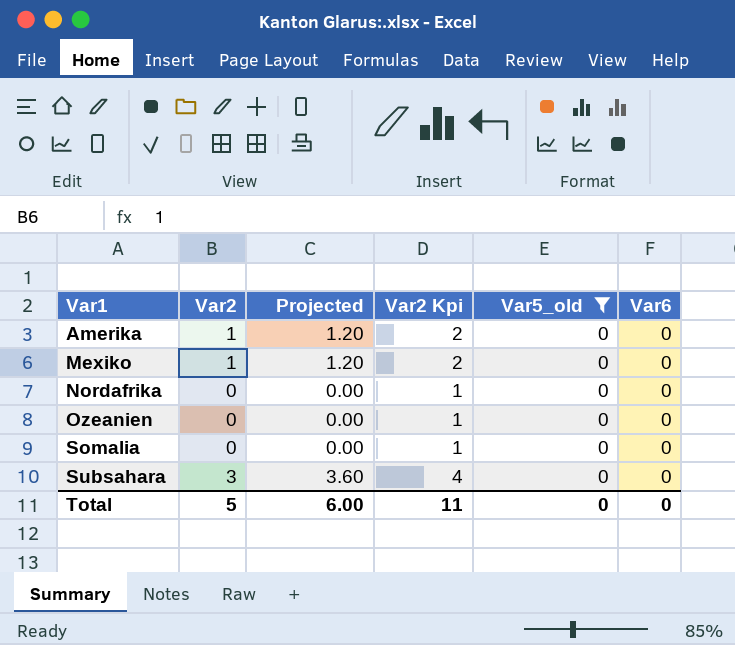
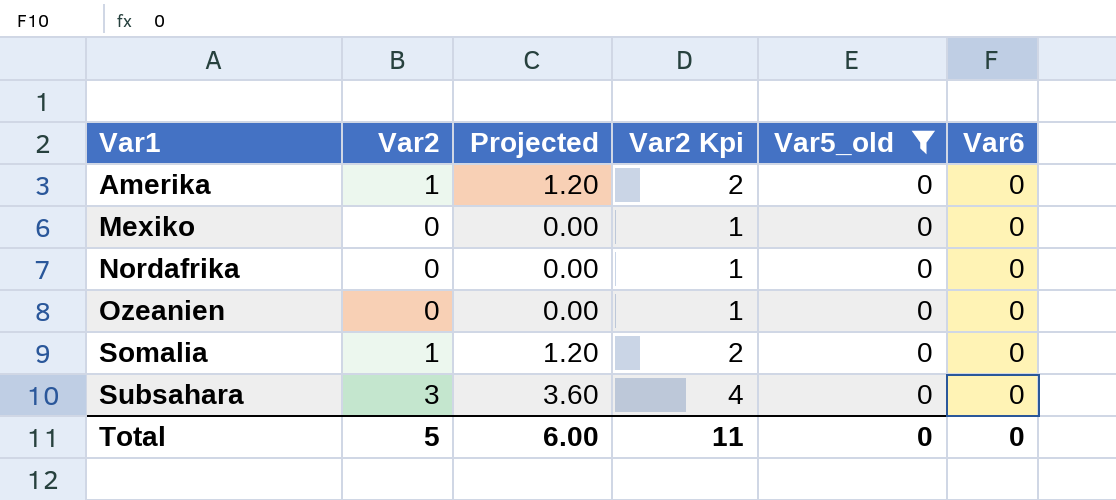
Mexiko | Var2: 1 -> 0
Mexiko | Projected: 1.20 -> 0.00
Mexiko | Var2 Kpi: 2 -> 1
Somalia | Var2: 0 -> 1
Somalia | Projected: 0.00 -> 1.20
Somalia | Var2 Kpi: 1 -> 2

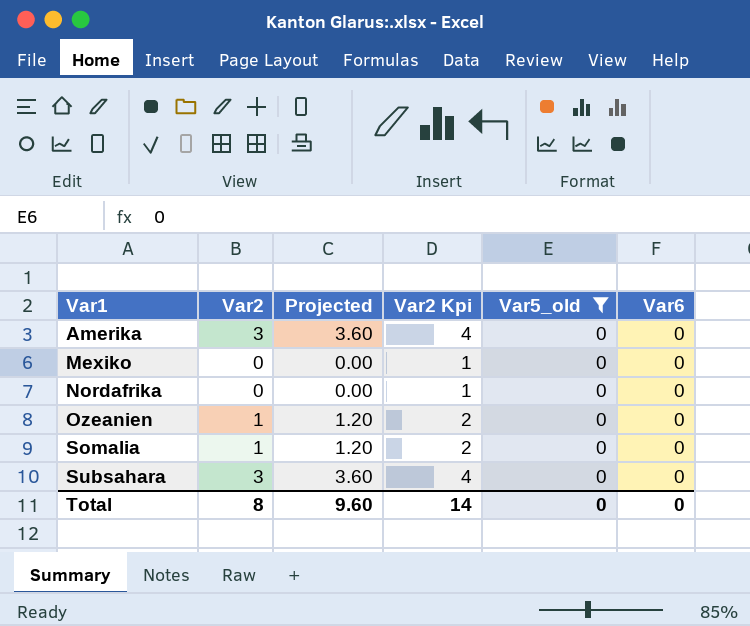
Amerika | Var2: 1 -> 3
Amerika | Projected: 1.20 -> 3.60
Amerika | Var2 Kpi: 2 -> 4
Ozeanien | Var2: 0 -> 1
Ozeanien | Projected: 0.00 -> 1.20
Ozeanien | Var2 Kpi: 1 -> 2
Total | Var2: 5 -> 8
Total | Projected: 6.00 -> 9.60
Total | Var2 Kpi: 11 -> 14

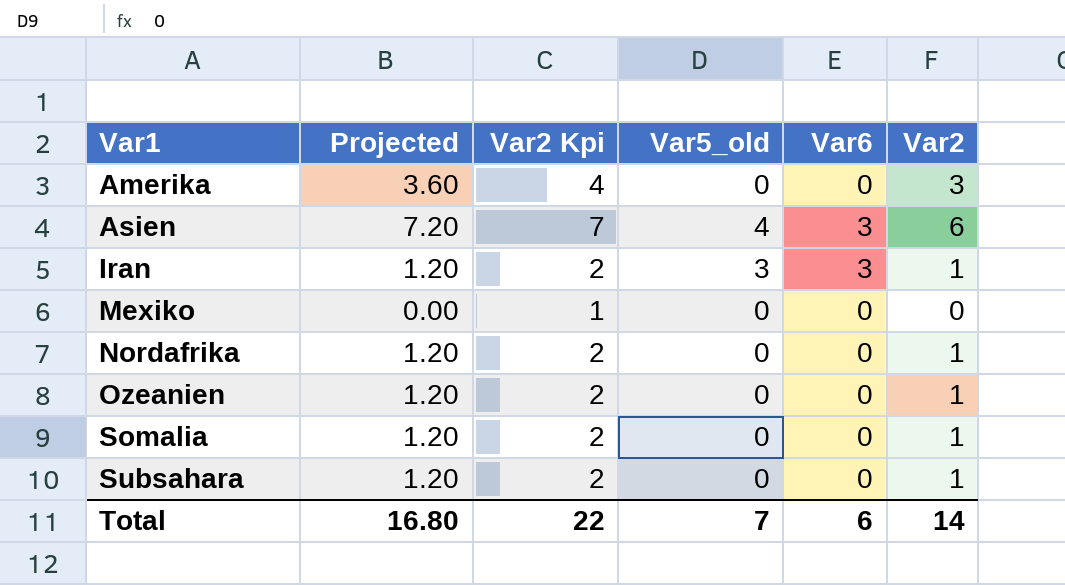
filter: Var5_old = 0 -> none
column Var2 | position: 2 -> 6
Nordafrika | Projected: 0.00 -> 1.20
Nordafrika | Var2 Kpi: 1 -> 2
Nordafrika | Var2: 0 -> 1
Subsahara | Projected: 3.60 -> 1.20
Subsahara | Var2 Kpi: 4 -> 2
Subsahara | Var2: 3 -> 1
Total | Projected: 9.60 -> 16.80
Total | Var2 Kpi: 14 -> 22
Total | Var5_old: 0 -> 7
Total | Var6: 0 -> 6
Total | Var2: 8 -> 14

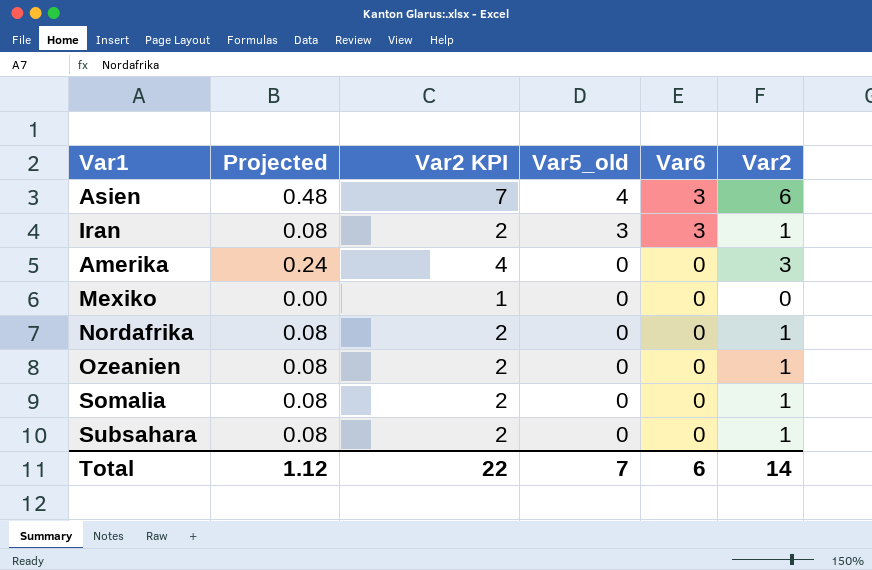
row order: Var1 ascending -> Var5_old descending
column Projected | formula: [Var2] * 1.2 -> [Var2] * 0.08
column name: Var2 Kpi -> Var2 KPI
Total | Projected: 16.80 -> 1.12

